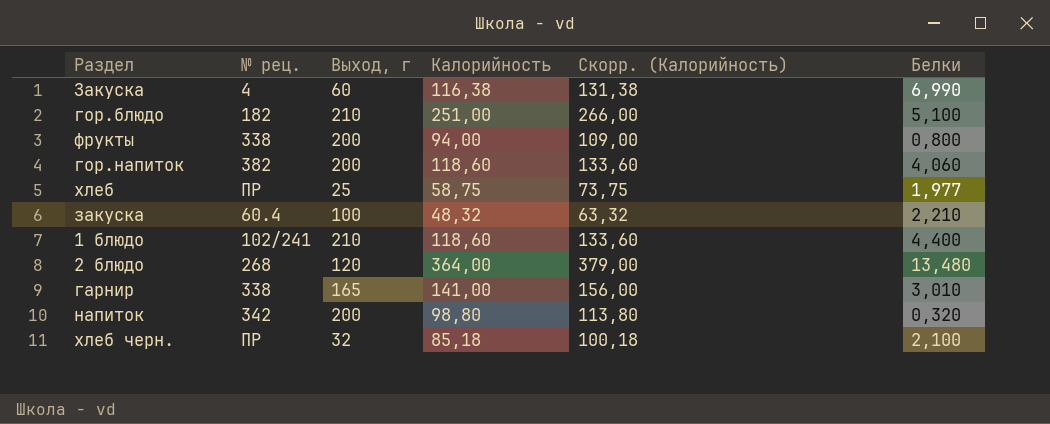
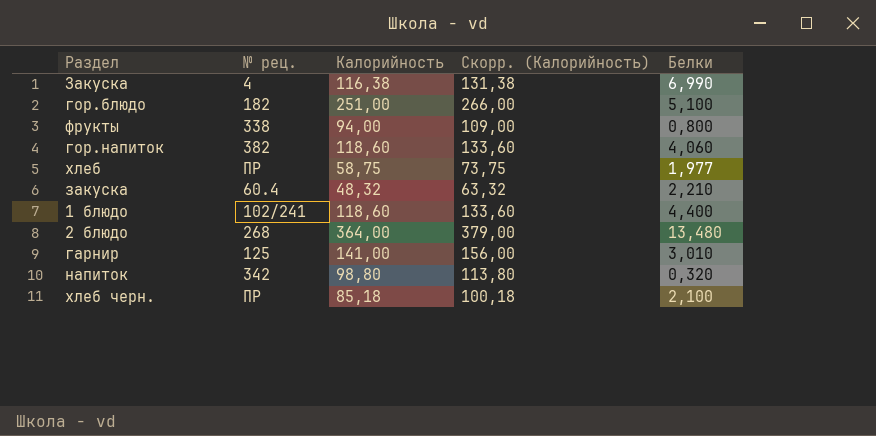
column Выход, г | position: 3 -> none
гарнир | № рец.: 338 -> 125

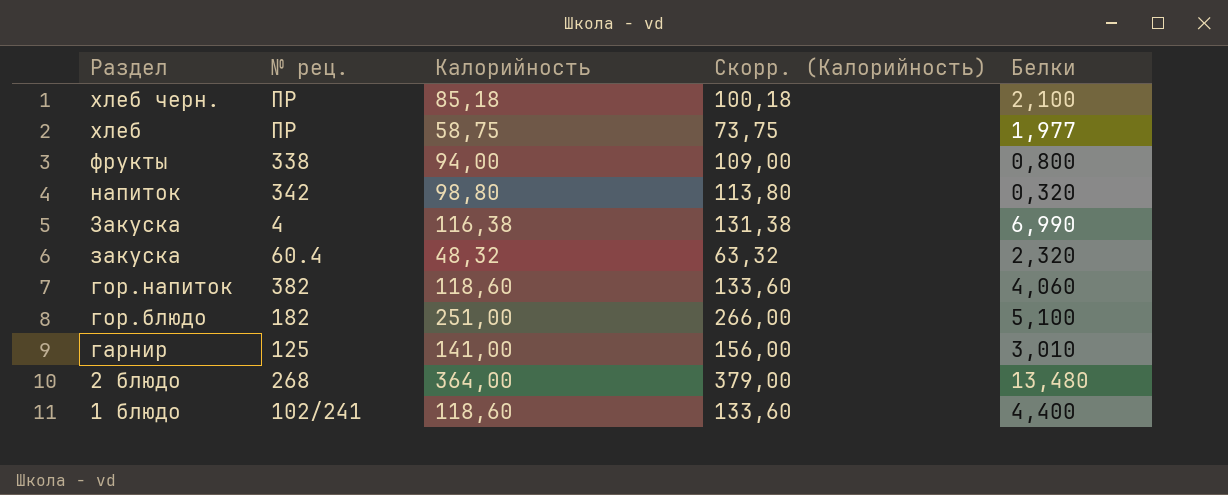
row order: none -> Раздел descending
закуска | Белки: 2,210 -> 2,320

